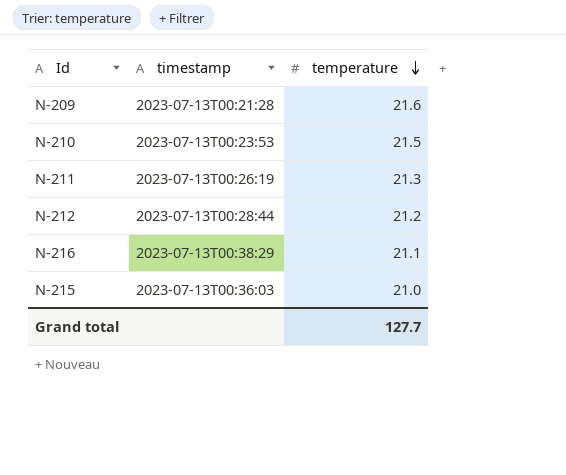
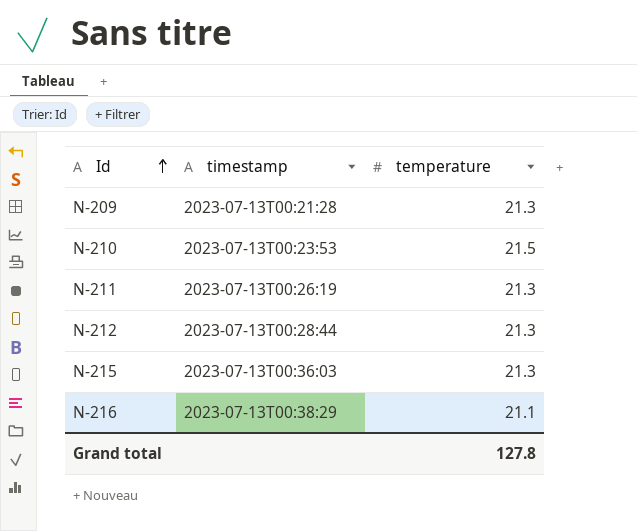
row order: temperature descending -> Id ascending
N-209 | temperature: 21.6 -> 21.3
N-212 | temperature: 21.2 -> 21.3
N-215 | temperature: 21.0 -> 21.3
Grand total | temperature: 127.7 -> 127.8

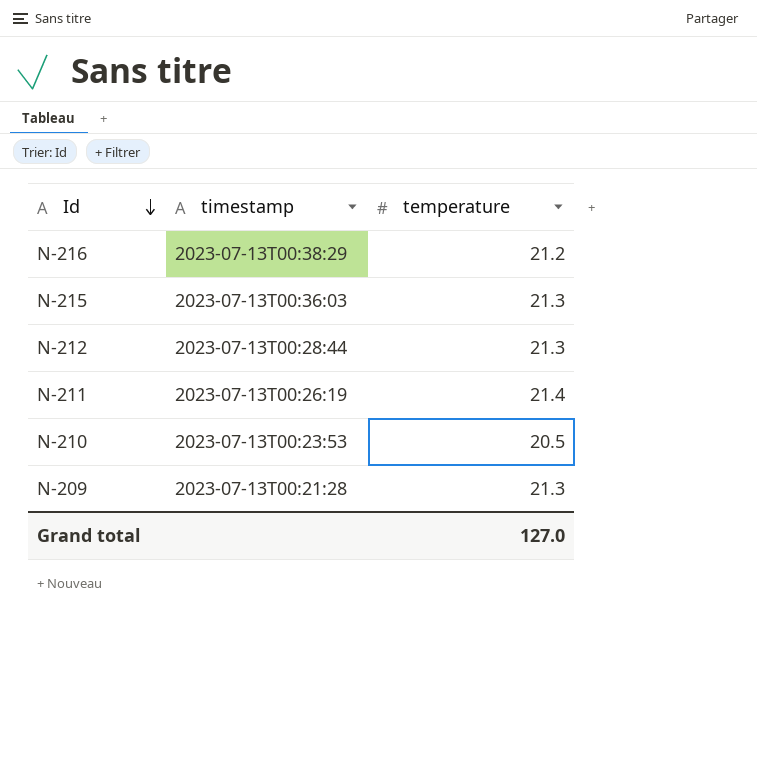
row order: Id ascending -> Id descending
N-216 | temperature: 21.1 -> 21.2
N-211 | temperature: 21.3 -> 21.4
N-210 | temperature: 21.5 -> 20.5
Grand total | temperature: 127.8 -> 127.0

